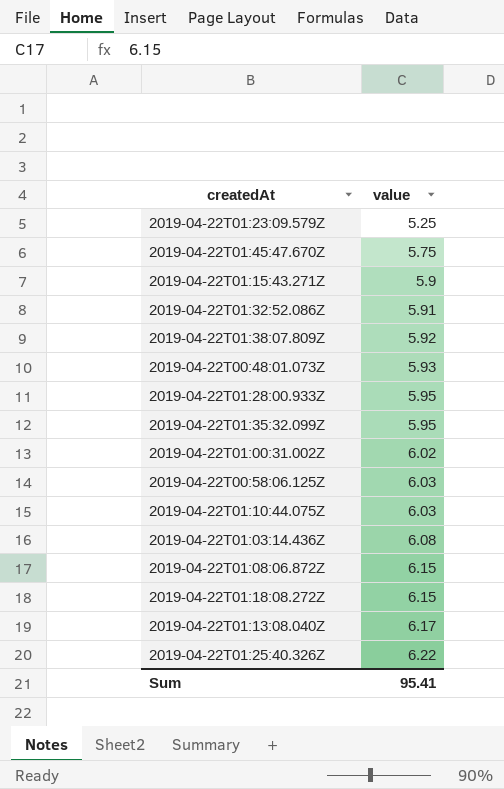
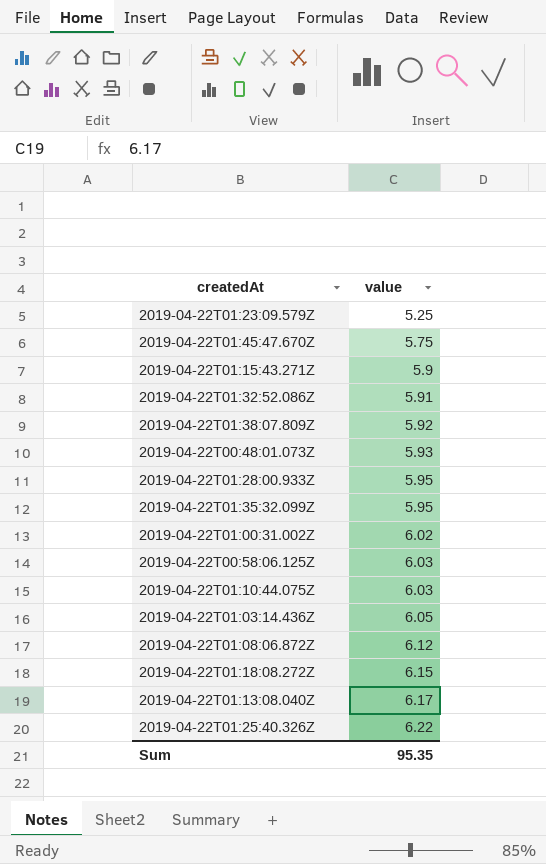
2019-04-22T01:03:14.436Z | value: 6.08 -> 6.05
2019-04-22T01:08:06.872Z | value: 6.15 -> 6.12
Sum | value: 95.41 -> 95.35

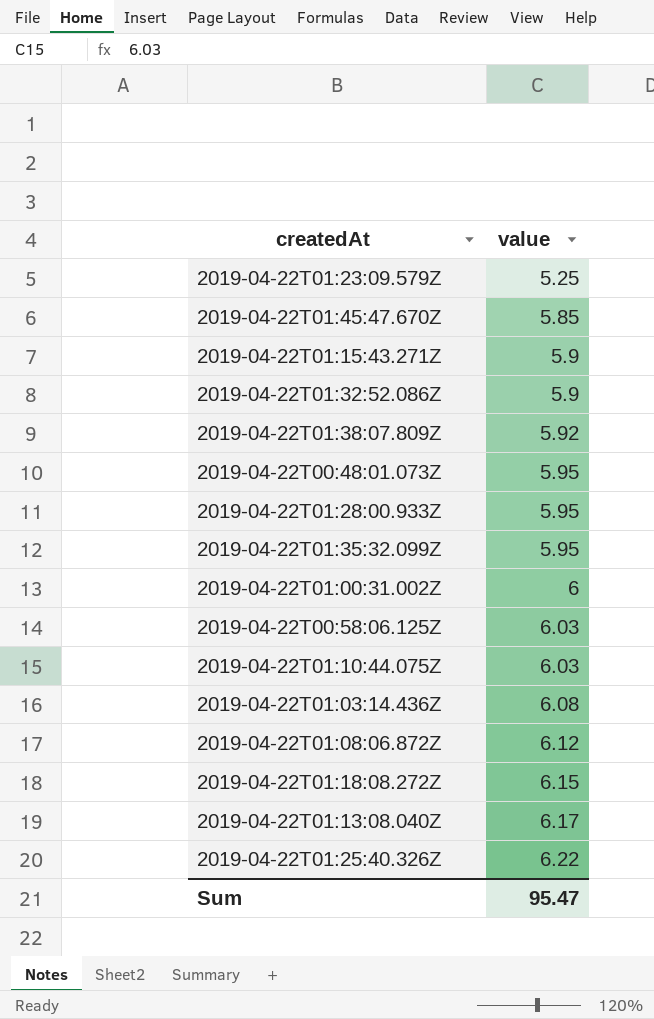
2019-04-22T01:45:47.670Z | value: 5.75 -> 5.85
2019-04-22T01:32:52.086Z | value: 5.91 -> 5.9
2019-04-22T00:48:01.073Z | value: 5.93 -> 5.95
2019-04-22T01:00:31.002Z | value: 6.02 -> 6
2019-04-22T01:03:14.436Z | value: 6.05 -> 6.08
Sum | value: 95.35 -> 95.47

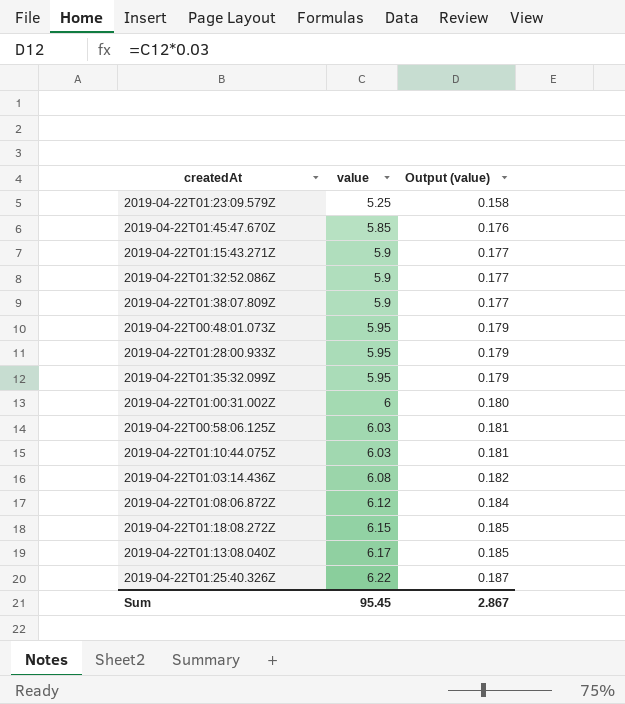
column Output (value) | formula: none -> [value] * 0.03
2019-04-22T01:38:07.809Z | value: 5.92 -> 5.9
Sum | value: 95.47 -> 95.45

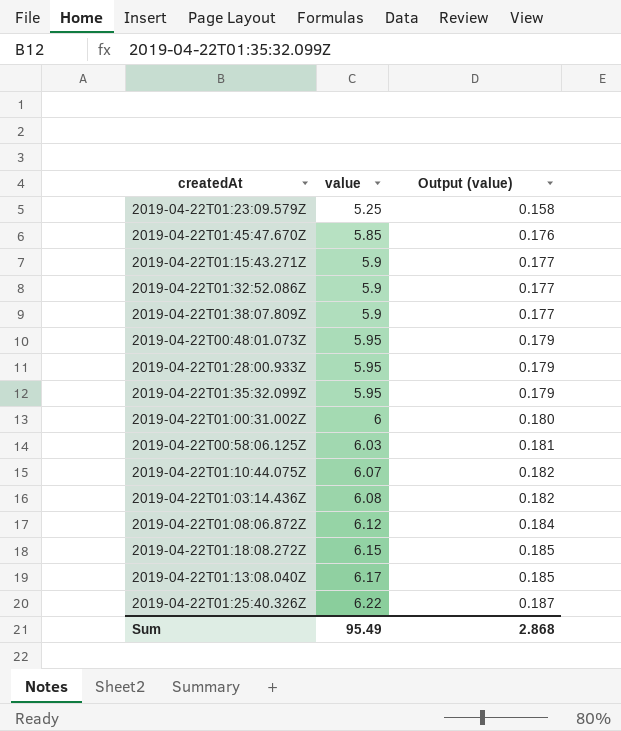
2019-04-22T01:10:44.075Z | value: 6.03 -> 6.07
2019-04-22T01:10:44.075Z | Output (value): 0.181 -> 0.182
Sum | value: 95.45 -> 95.49
Sum | Output (value): 2.867 -> 2.868

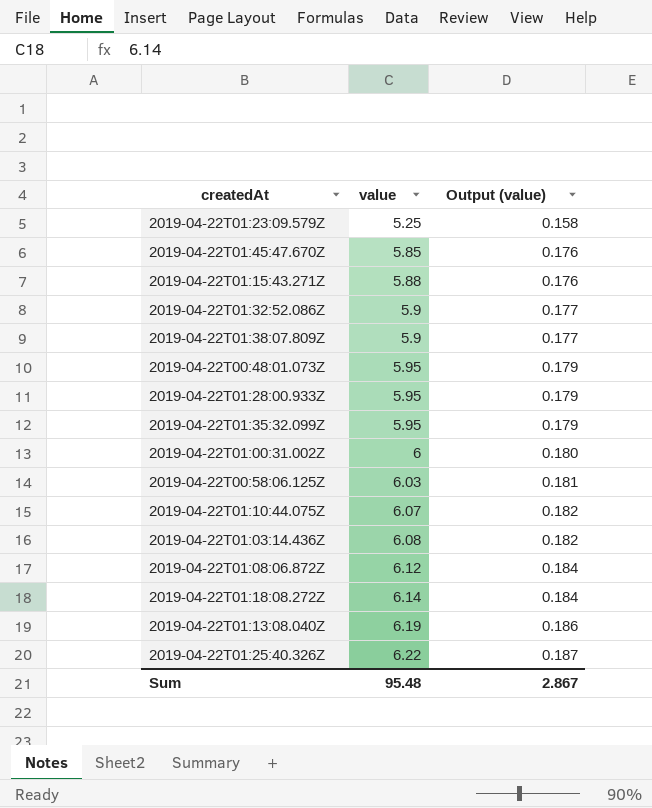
2019-04-22T01:15:43.271Z | value: 5.9 -> 5.88
2019-04-22T01:15:43.271Z | Output (value): 0.177 -> 0.176
2019-04-22T01:18:08.272Z | value: 6.15 -> 6.14
2019-04-22T01:18:08.272Z | Output (value): 0.185 -> 0.184
2019-04-22T01:13:08.040Z | value: 6.17 -> 6.19
2019-04-22T01:13:08.040Z | Output (value): 0.185 -> 0.186
Sum | value: 95.49 -> 95.48
Sum | Output (value): 2.868 -> 2.867

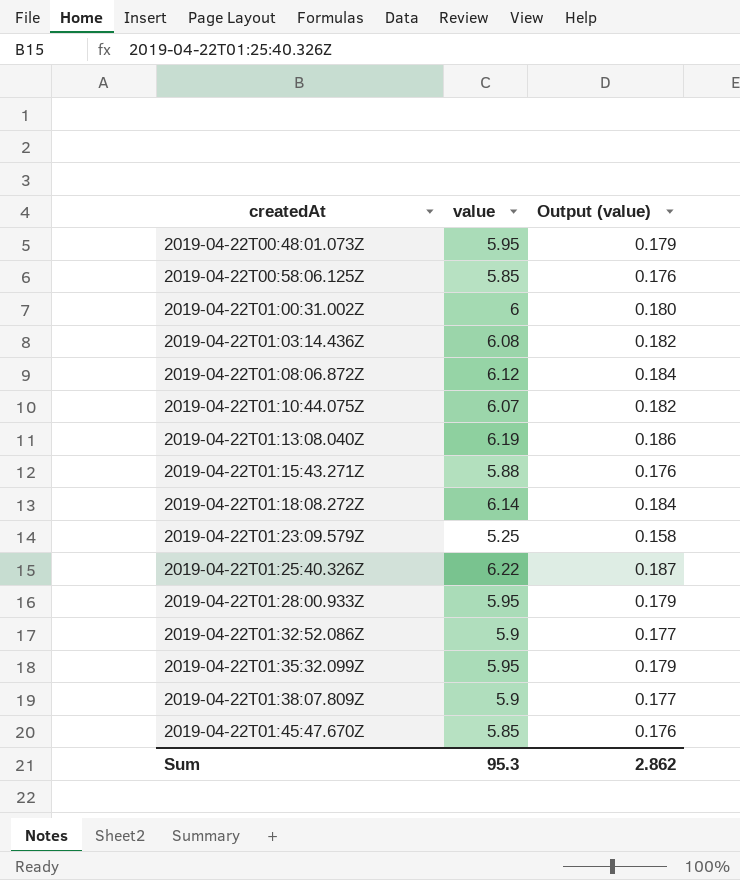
row order: value ascending -> createdAt ascending
2019-04-22T00:58:06.125Z | value: 6.03 -> 5.85
2019-04-22T00:58:06.125Z | Output (value): 0.181 -> 0.176
Sum | value: 95.48 -> 95.3
Sum | Output (value): 2.867 -> 2.862

